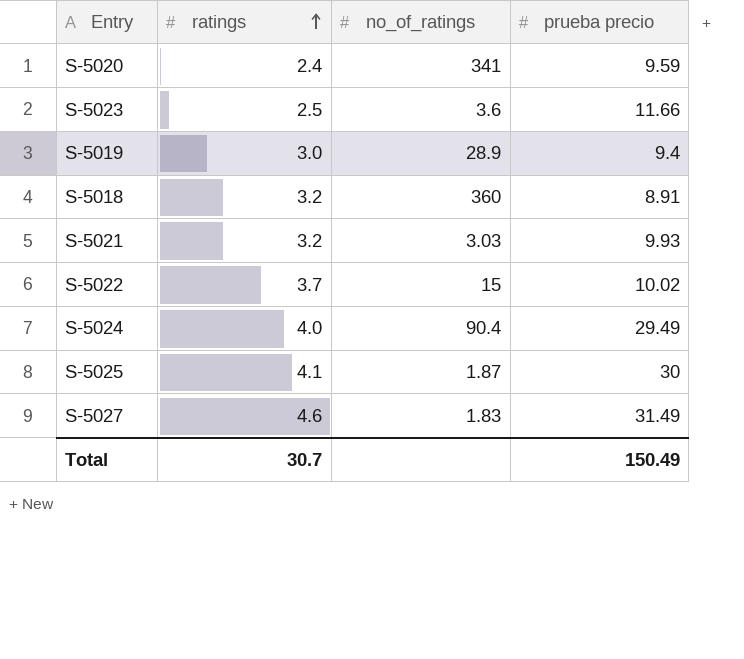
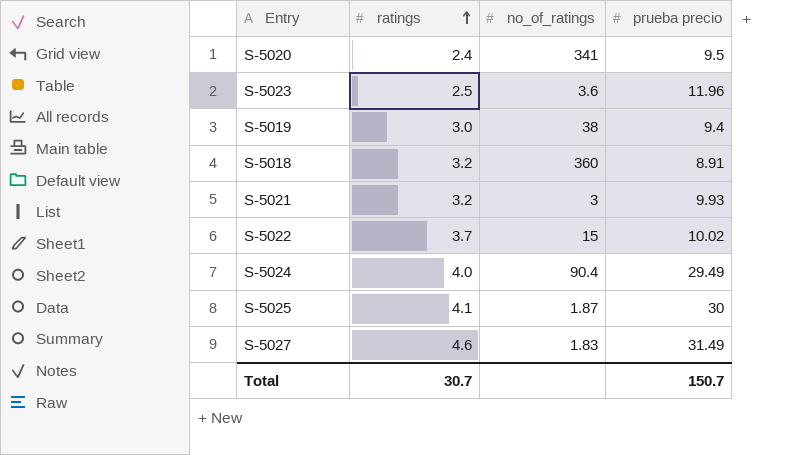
S-5020 | prueba precio: 9.59 -> 9.5
S-5023 | prueba precio: 11.66 -> 11.96
S-5019 | no_of_ratings: 28.9 -> 38
S-5021 | no_of_ratings: 3.03 -> 3
Total | prueba precio: 150.49 -> 150.7

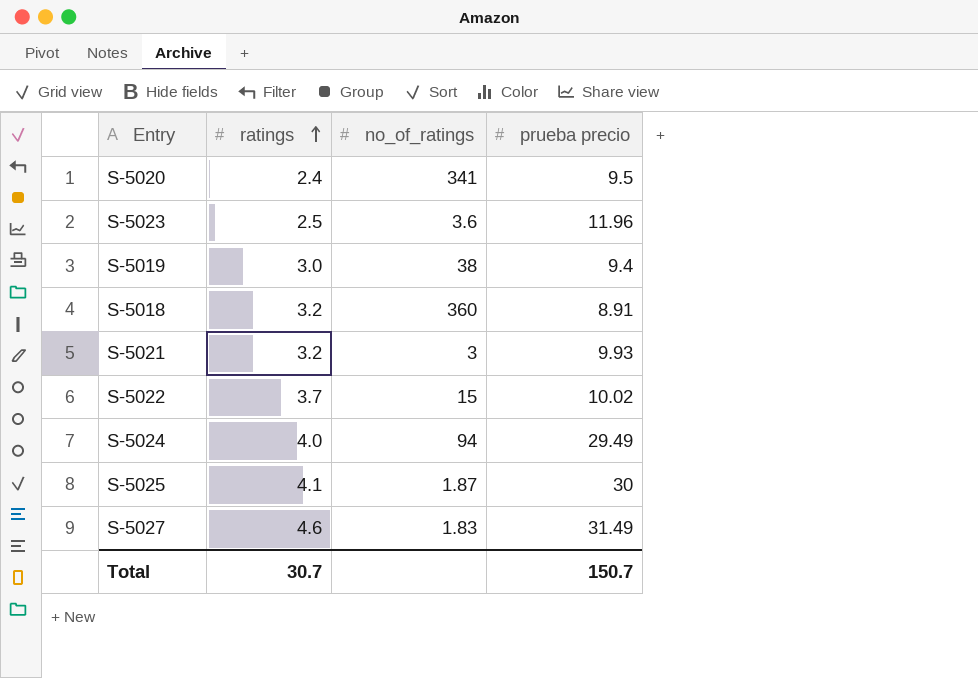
S-5024 | no_of_ratings: 90.4 -> 94

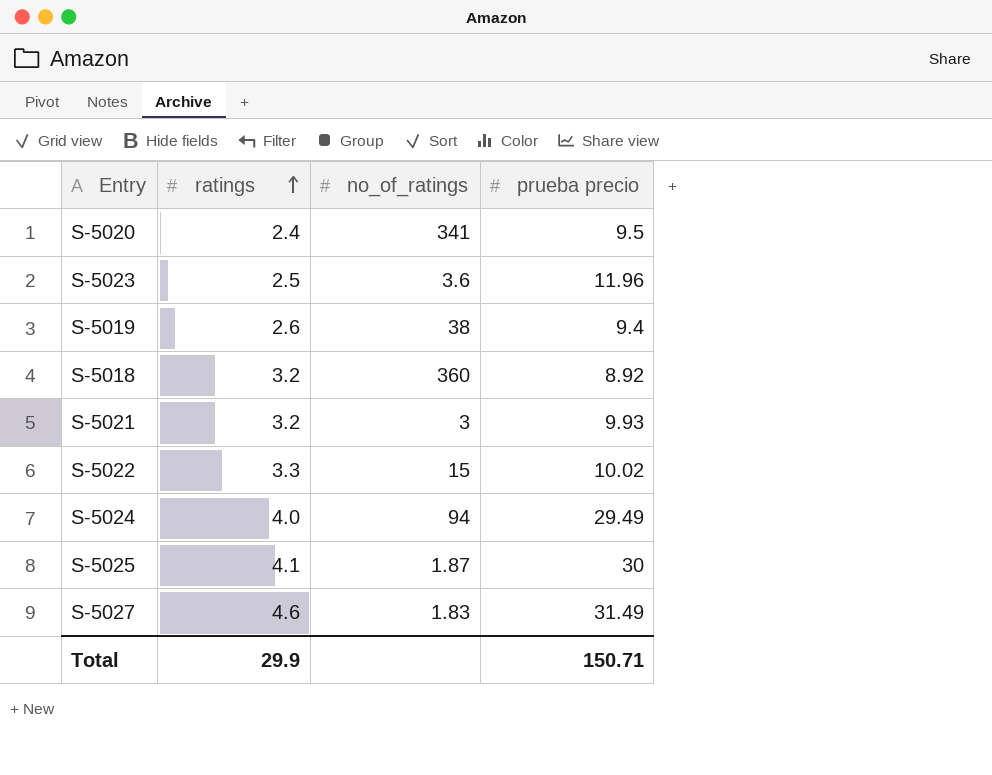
S-5019 | ratings: 3.0 -> 2.6
S-5018 | prueba precio: 8.91 -> 8.92
S-5022 | ratings: 3.7 -> 3.3
Total | ratings: 30.7 -> 29.9
Total | prueba precio: 150.7 -> 150.71

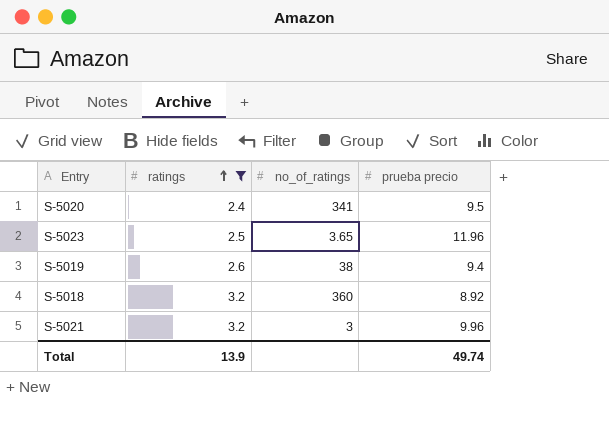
filter: none -> ratings <= 3.2
S-5023 | no_of_ratings: 3.6 -> 3.65
S-5021 | prueba precio: 9.93 -> 9.96
Total | ratings: 29.9 -> 13.9
Total | prueba precio: 150.71 -> 49.74

